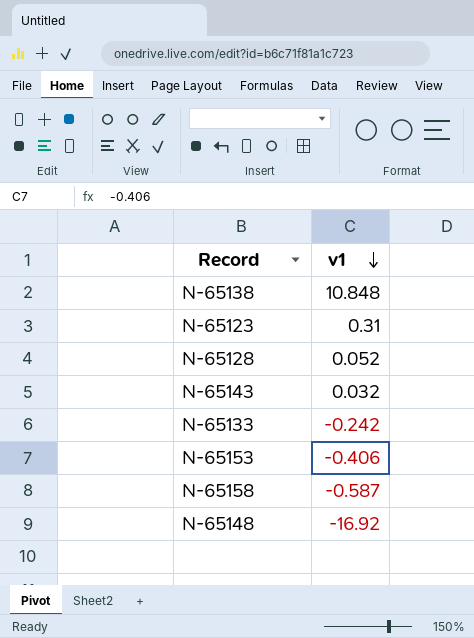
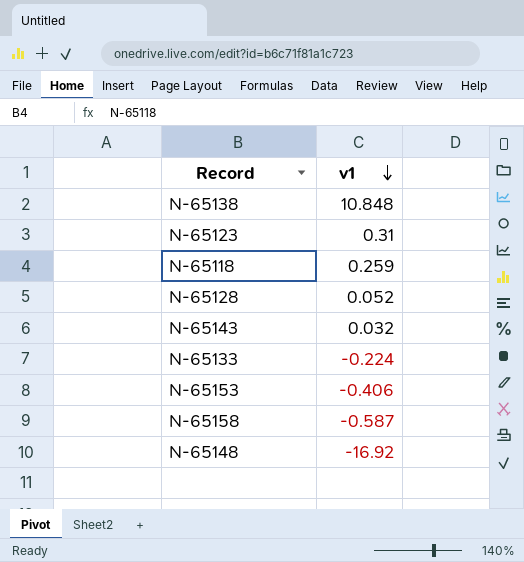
row N-65118: none -> 0.259
N-65133 | v1: -0.242 -> -0.224

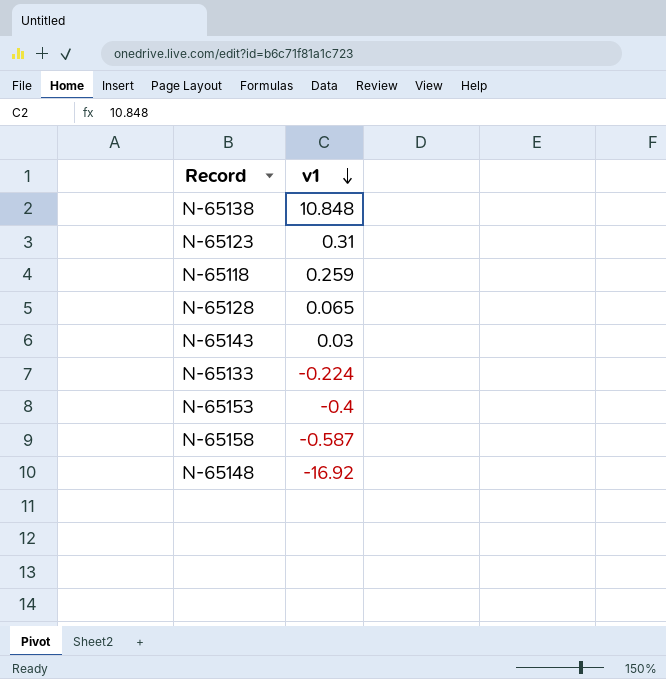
N-65128 | v1: 0.052 -> 0.065
N-65143 | v1: 0.032 -> 0.03
N-65153 | v1: -0.406 -> -0.4

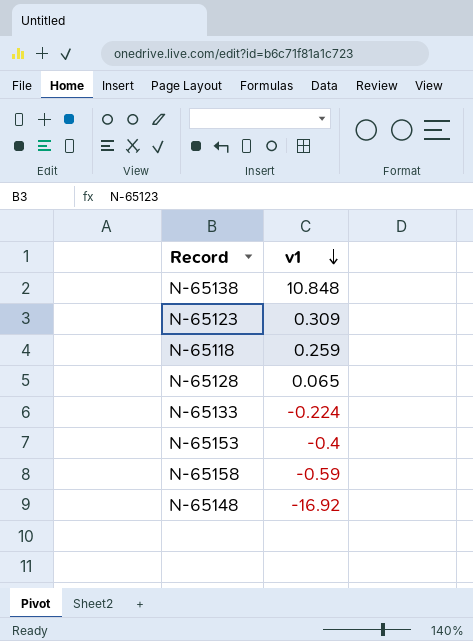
row N-65143: 0.03 -> none
N-65123 | v1: 0.31 -> 0.309
N-65158 | v1: -0.587 -> -0.59

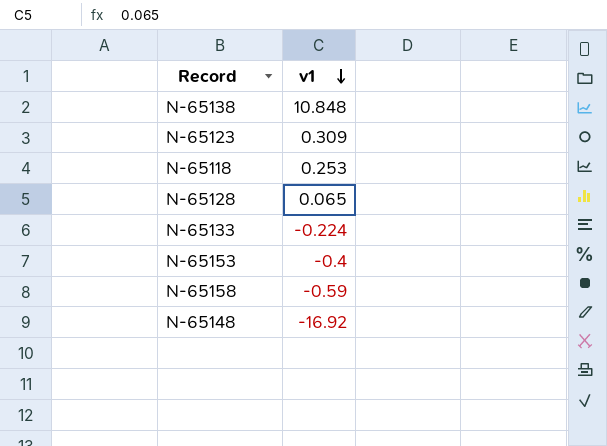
N-65118 | v1: 0.259 -> 0.253

